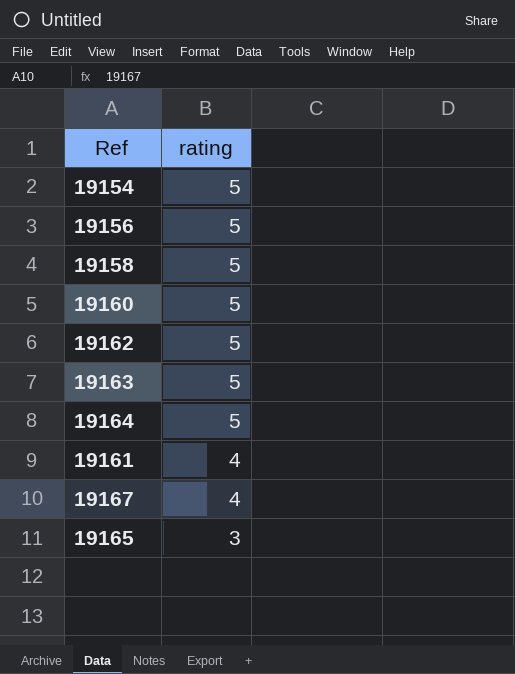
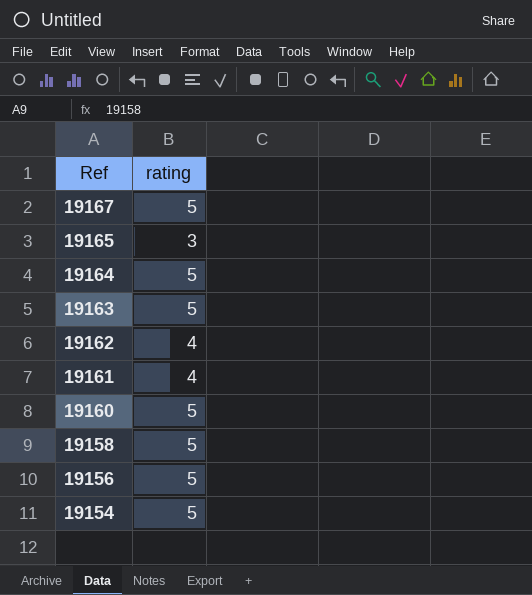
row order: rating descending -> Ref descending
19167 | rating: 4 -> 5
19162 | rating: 5 -> 4

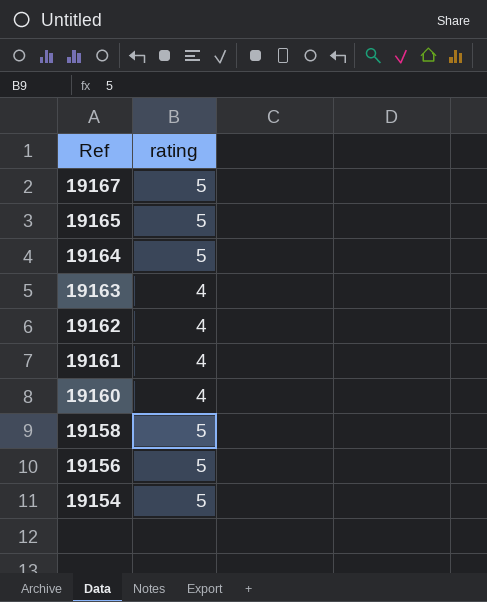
19165 | rating: 3 -> 5
19163 | rating: 5 -> 4
19160 | rating: 5 -> 4

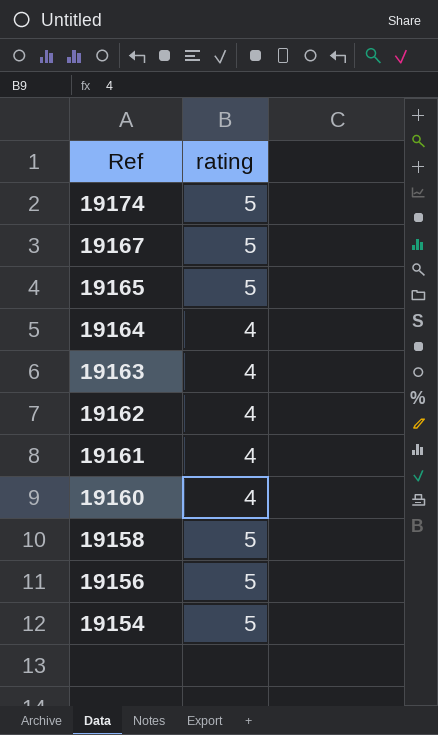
row 19174: none -> 5
19164 | rating: 5 -> 4

